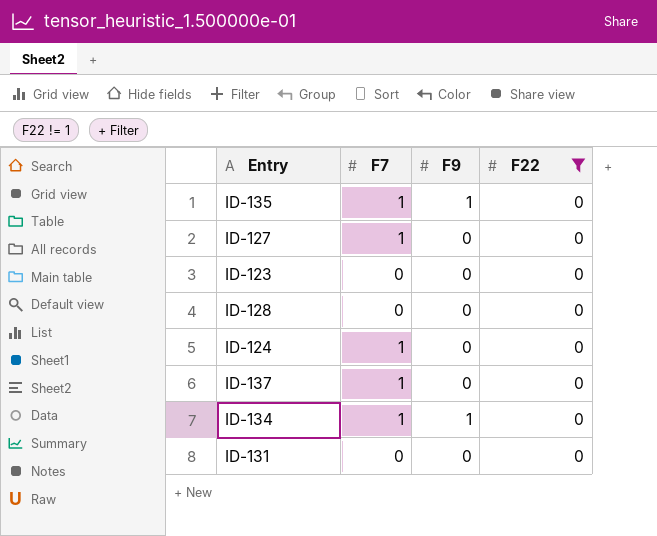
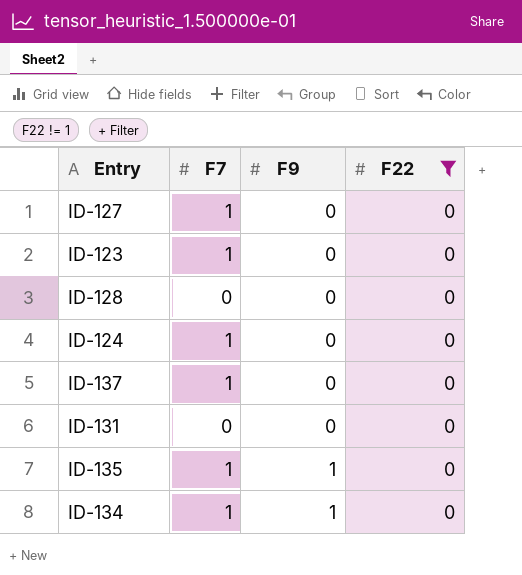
row order: none -> F9 ascending
ID-123 | F7: 0 -> 1

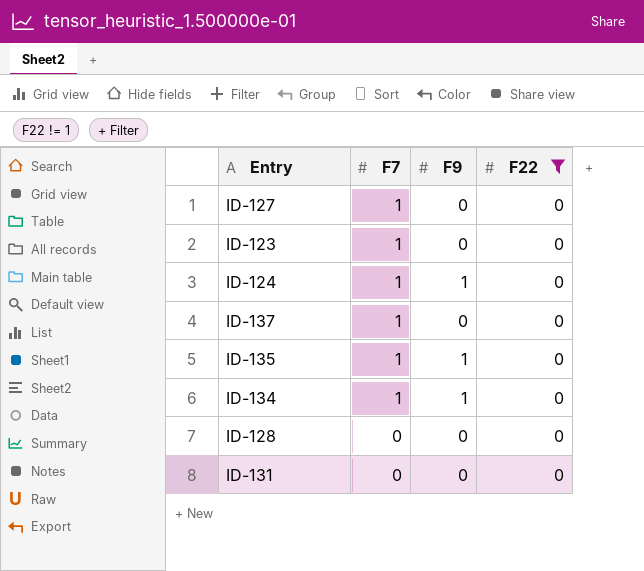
row order: F9 ascending -> F7 descending
ID-124 | F9: 0 -> 1

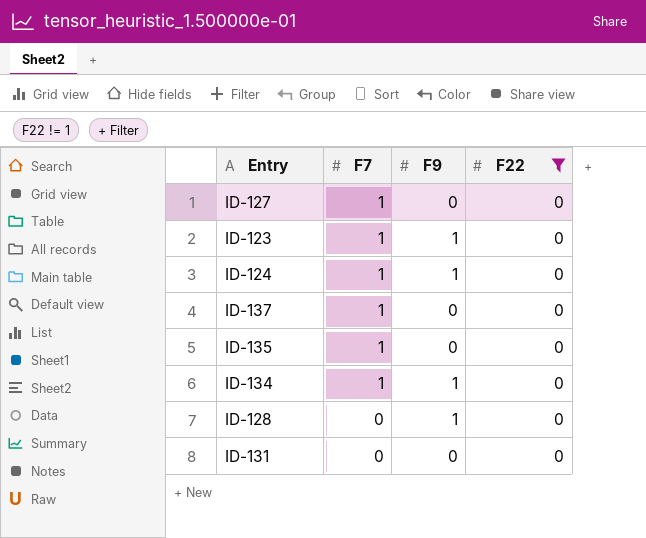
ID-123 | F9: 0 -> 1
ID-135 | F9: 1 -> 0
ID-128 | F9: 0 -> 1

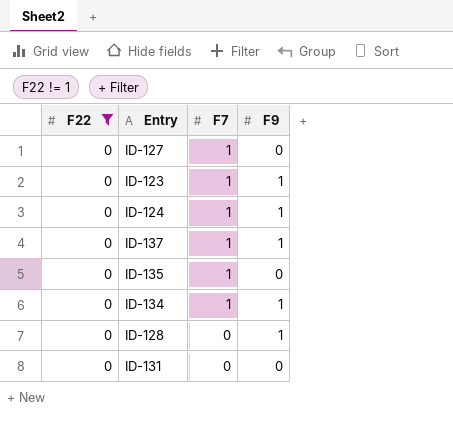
column F22 | position: 4 -> 1
ID-137 | F9: 0 -> 1

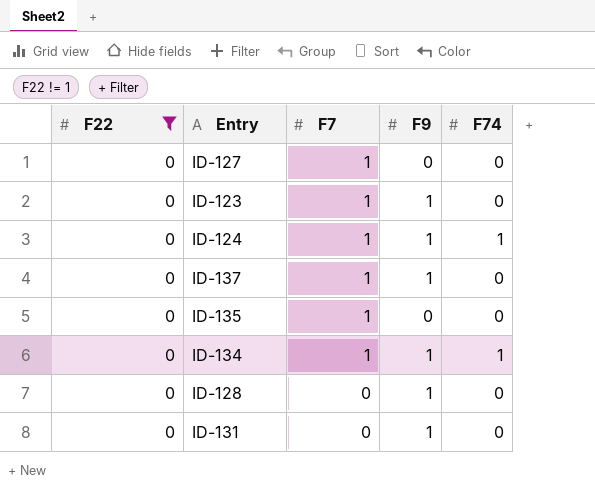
column F74 | position: none -> 5
ID-131 | F9: 0 -> 1

